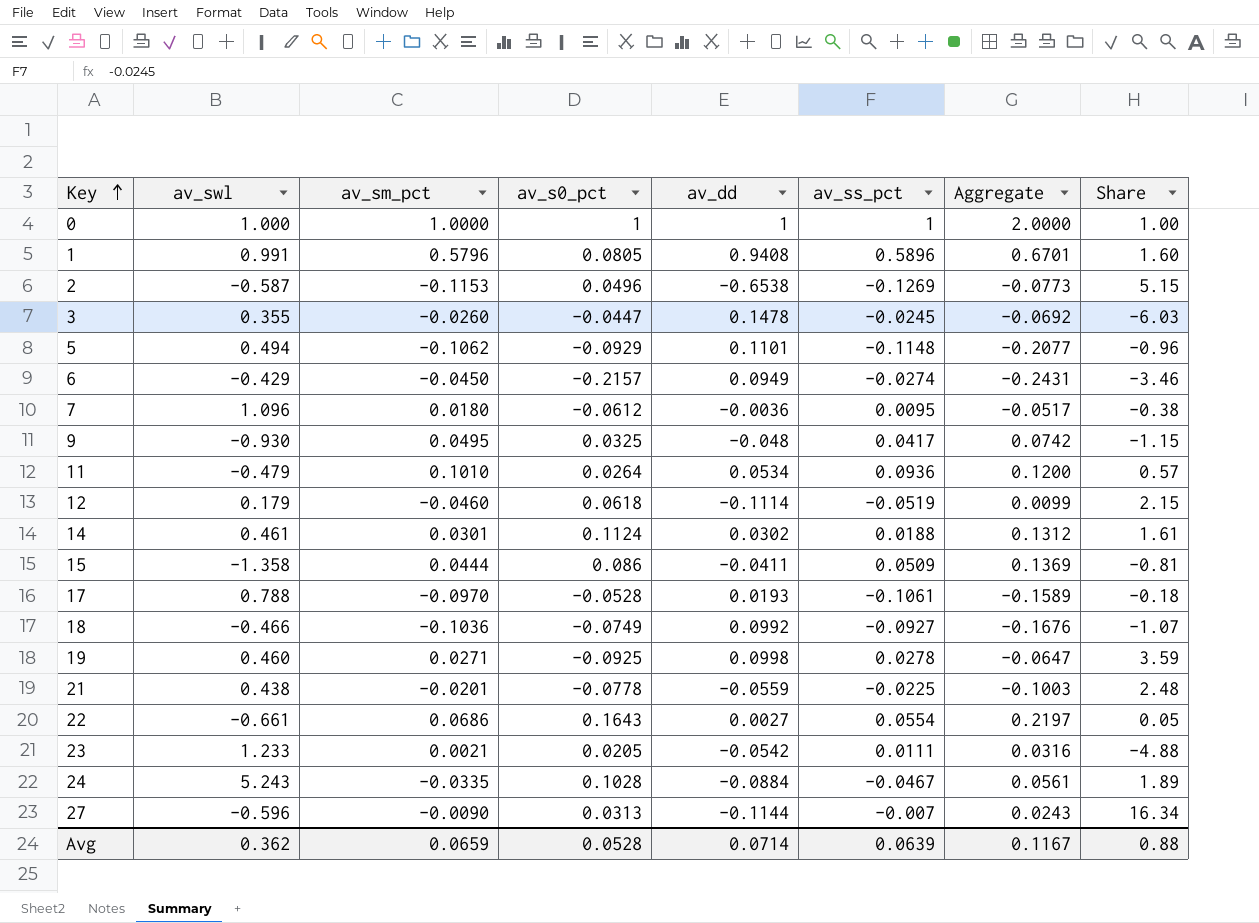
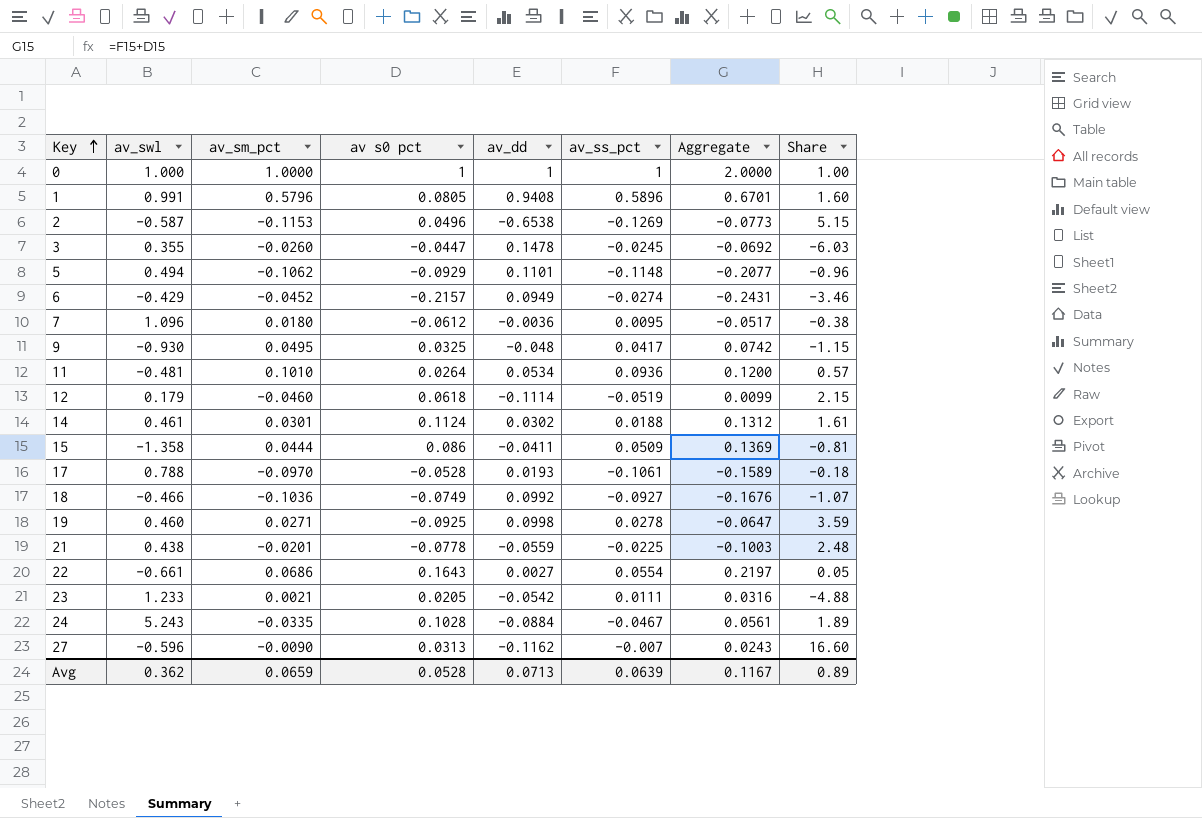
column name: av_s0_pct -> av s0 pct
6 | av_sm_pct: -0.0450 -> -0.0452
11 | av_swl: -0.479 -> -0.481
27 | av_dd: -0.1144 -> -0.1162
27 | Share: 16.34 -> 16.60
Avg | av_dd: 0.0714 -> 0.0713
Avg | Share: 0.88 -> 0.89

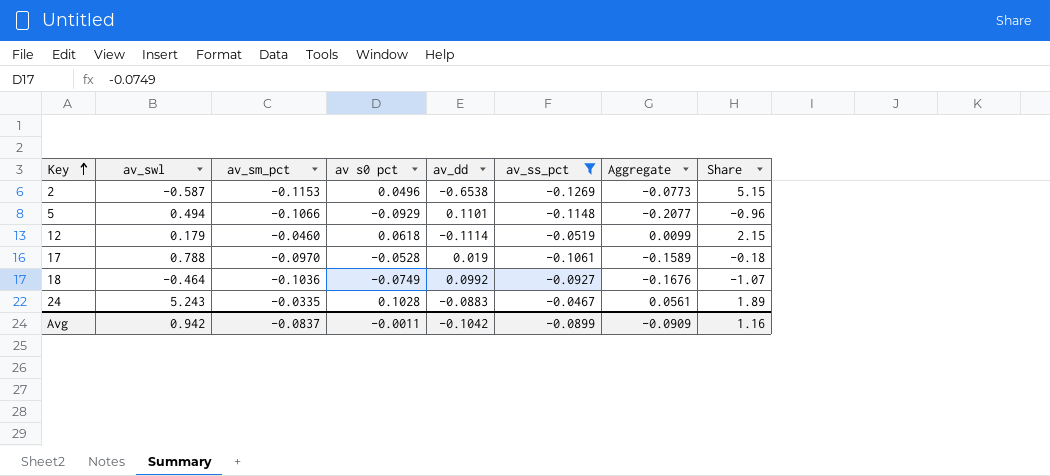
filter: none -> av_ss_pct <= -0.0467
5 | av_sm_pct: -0.1062 -> -0.1066
17 | av_dd: 0.0193 -> 0.019
18 | av_swl: -0.466 -> -0.464
24 | av_dd: -0.0884 -> -0.0883
Avg | av_swl: 0.362 -> 0.942
Avg | av_sm_pct: 0.0659 -> -0.0837
Avg | av s0 pct: 0.0528 -> -0.0011
Avg | av_dd: 0.0713 -> -0.1042
Avg | av_ss_pct: 0.0639 -> -0.0899
Avg | Aggregate: 0.1167 -> -0.0909
Avg | Share: 0.89 -> 1.16

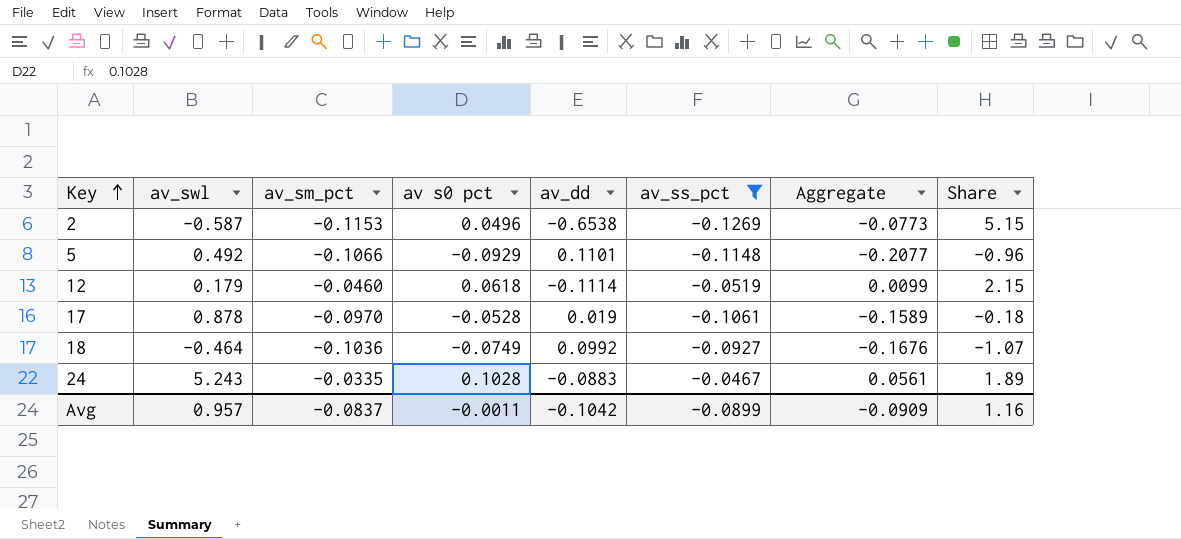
5 | av_swl: 0.494 -> 0.492
17 | av_swl: 0.788 -> 0.878
Avg | av_swl: 0.942 -> 0.957

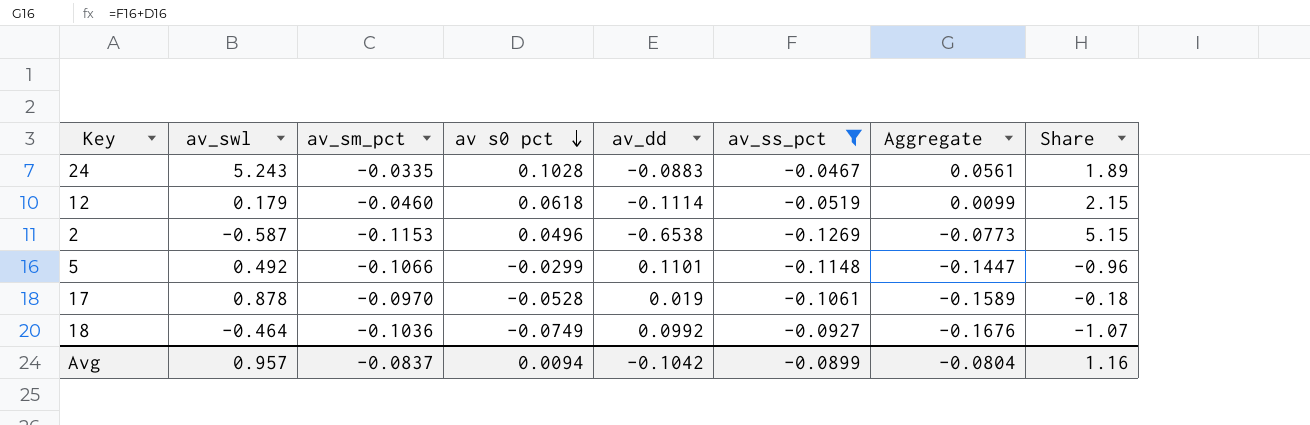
row order: Key ascending -> av s0 pct descending
5 | av s0 pct: -0.0929 -> -0.0299
5 | Aggregate: -0.2077 -> -0.1447
Avg | av s0 pct: -0.0011 -> 0.0094
Avg | Aggregate: -0.0909 -> -0.0804

